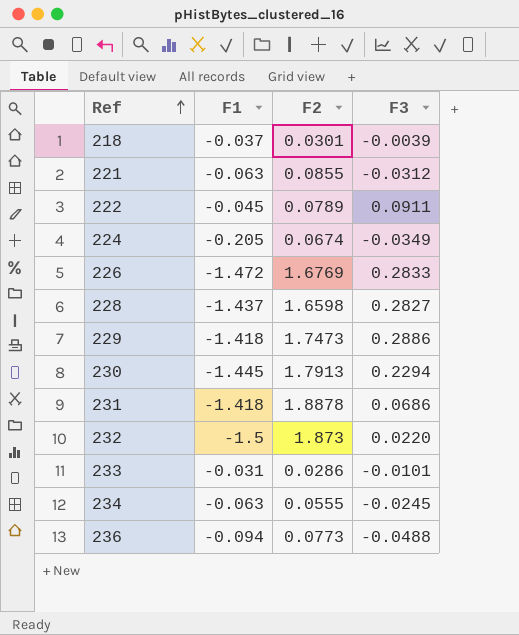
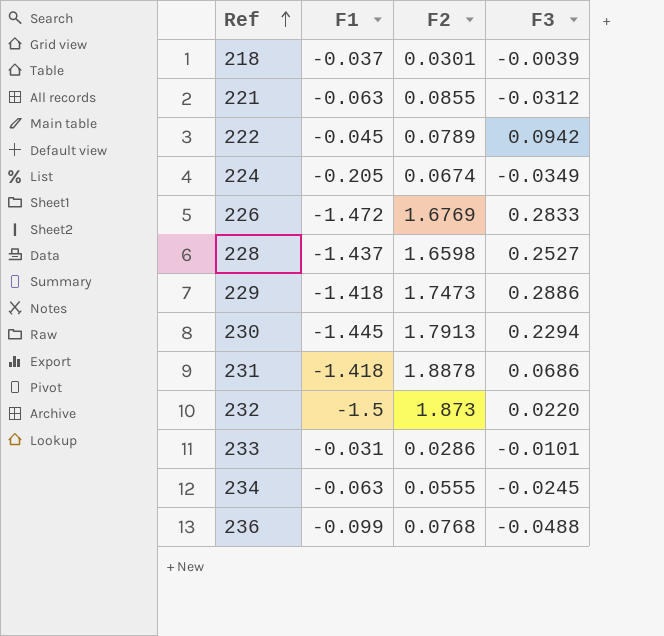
222 | F3: 0.0911 -> 0.0942
228 | F3: 0.2827 -> 0.2527
236 | F1: -0.094 -> -0.099
236 | F2: 0.0773 -> 0.0768

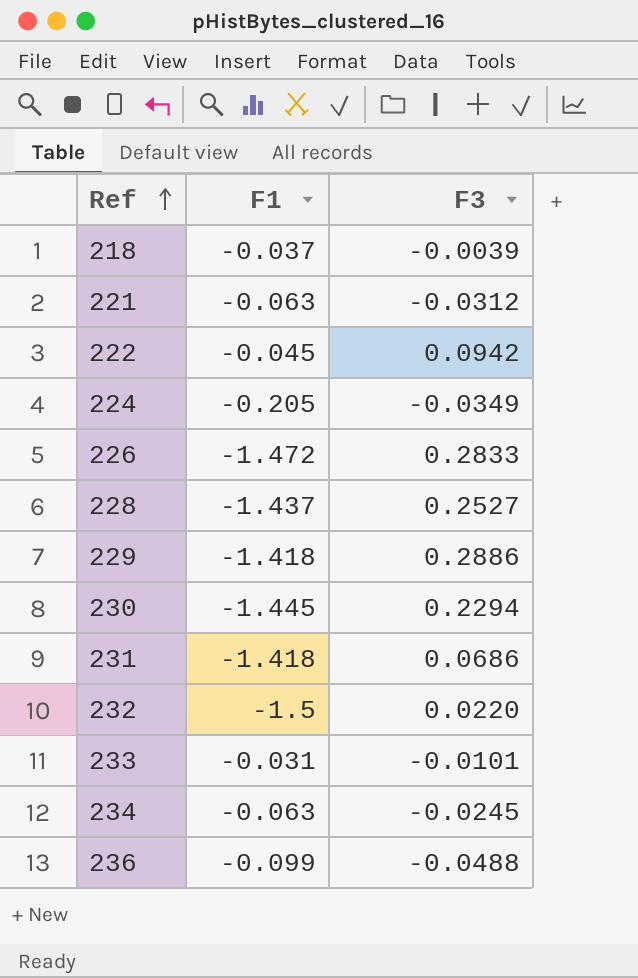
column F2 | position: 3 -> none

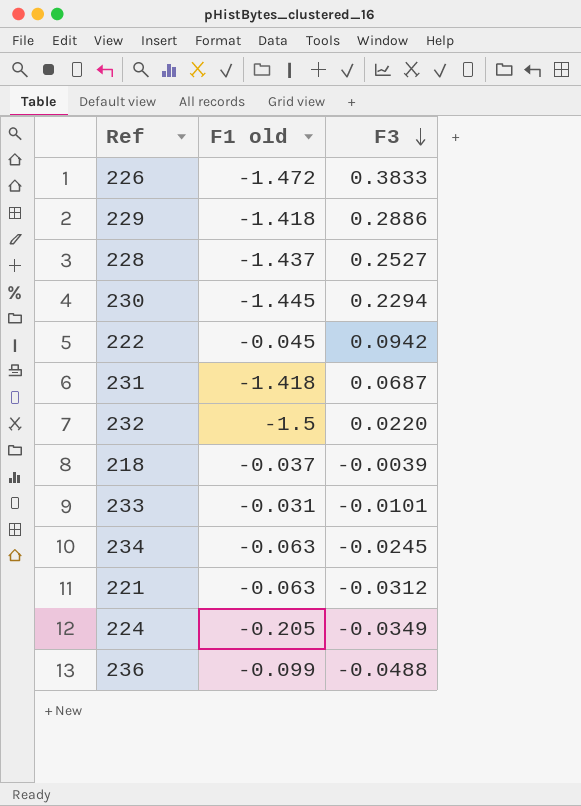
row order: Ref ascending -> F3 descending
column name: F1 -> F1 old
226 | F3: 0.2833 -> 0.3833
231 | F3: 0.0686 -> 0.0687

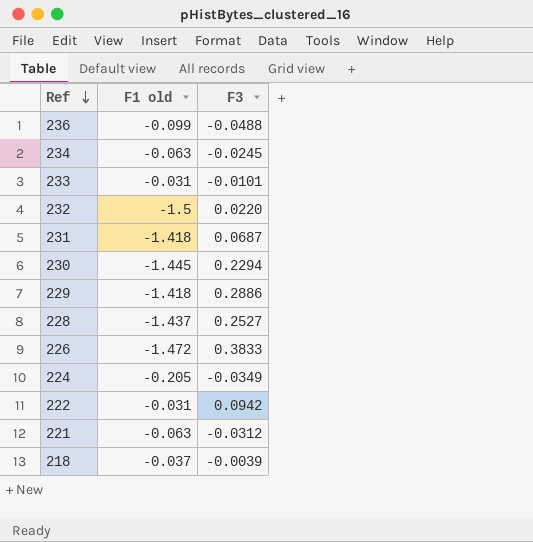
row order: F3 descending -> Ref descending
222 | F1 old: -0.045 -> -0.031

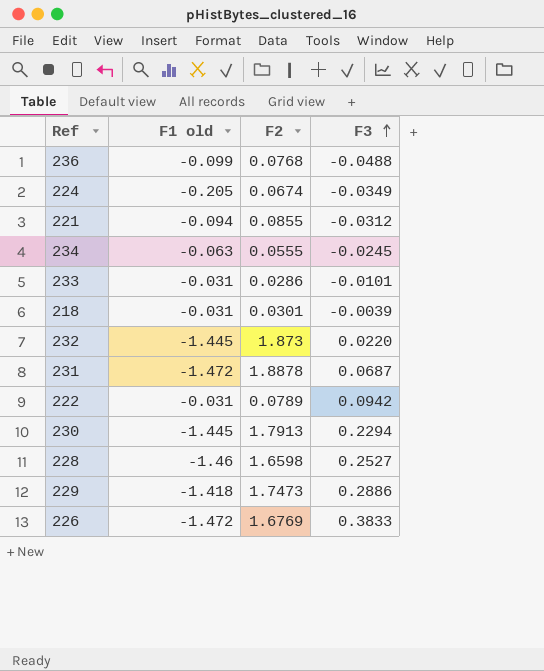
row order: Ref descending -> F3 ascending
column F2 | position: none -> 3
221 | F1 old: -0.063 -> -0.094
218 | F1 old: -0.037 -> -0.031
232 | F1 old: -1.5 -> -1.445
231 | F1 old: -1.418 -> -1.472
228 | F1 old: -1.437 -> -1.46

